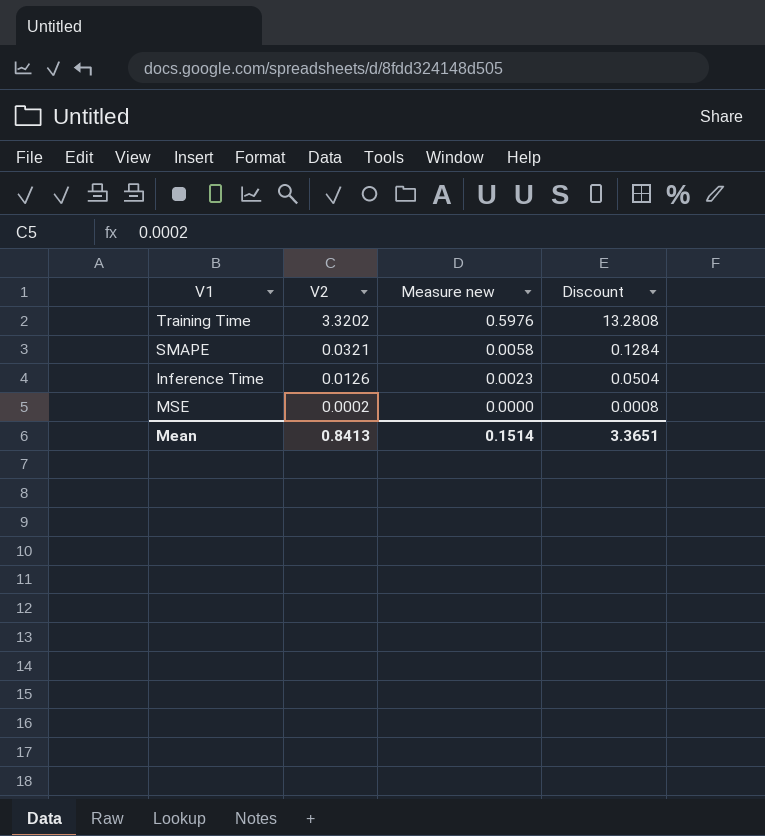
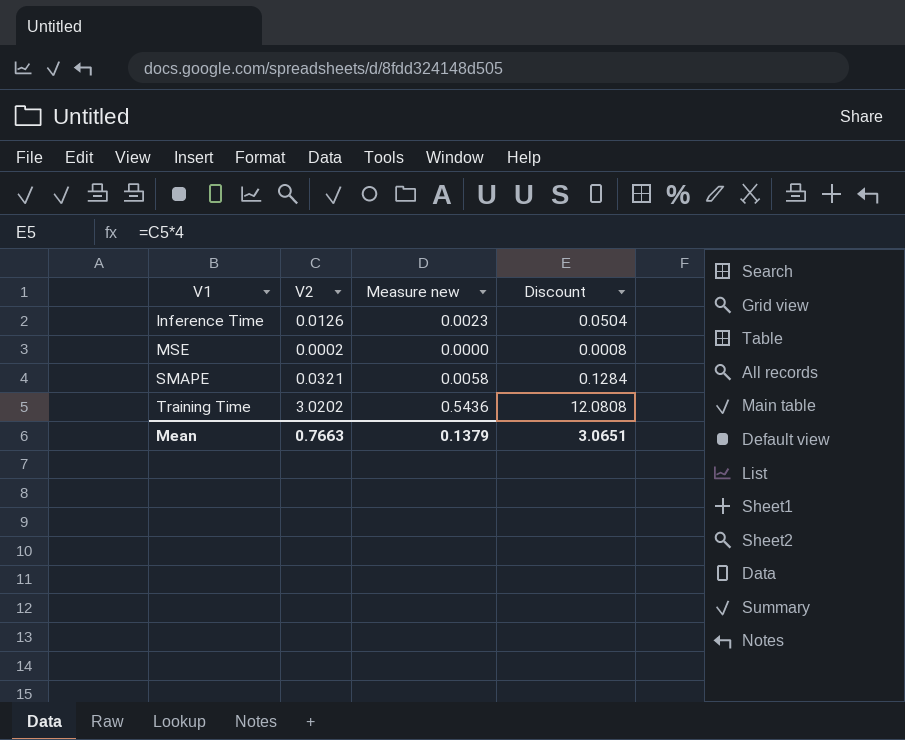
row order: V2 descending -> V1 ascending
Training Time | V2: 3.3202 -> 3.0202
Training Time | Measure new: 0.5976 -> 0.5436
Training Time | Discount: 13.2808 -> 12.0808
Mean | V2: 0.8413 -> 0.7663
Mean | Measure new: 0.1514 -> 0.1379
Mean | Discount: 3.3651 -> 3.0651

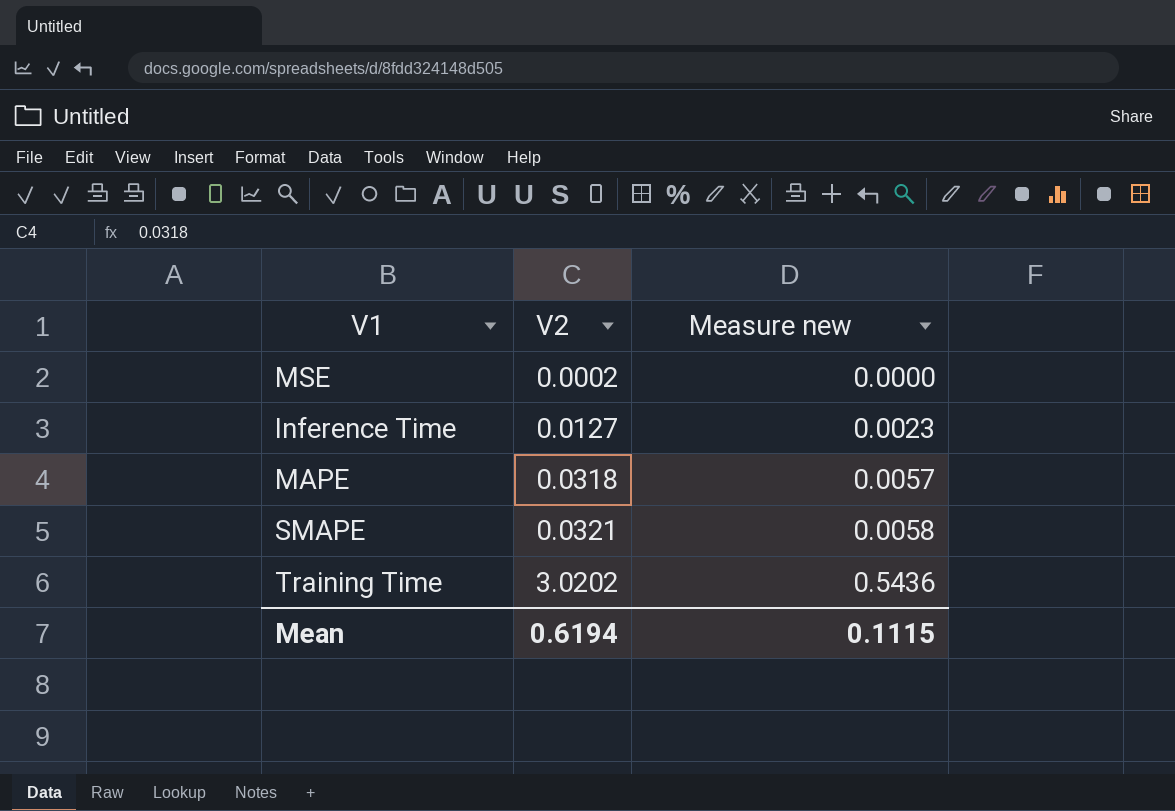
row order: V1 ascending -> V2 ascending
column Discount | formula: [V2] * 4 -> none
Inference Time | V2: 0.0126 -> 0.0127
row MAPE: none -> 0.0318 | 0.0057
Mean | V2: 0.7663 -> 0.6194
Mean | Measure new: 0.1379 -> 0.1115

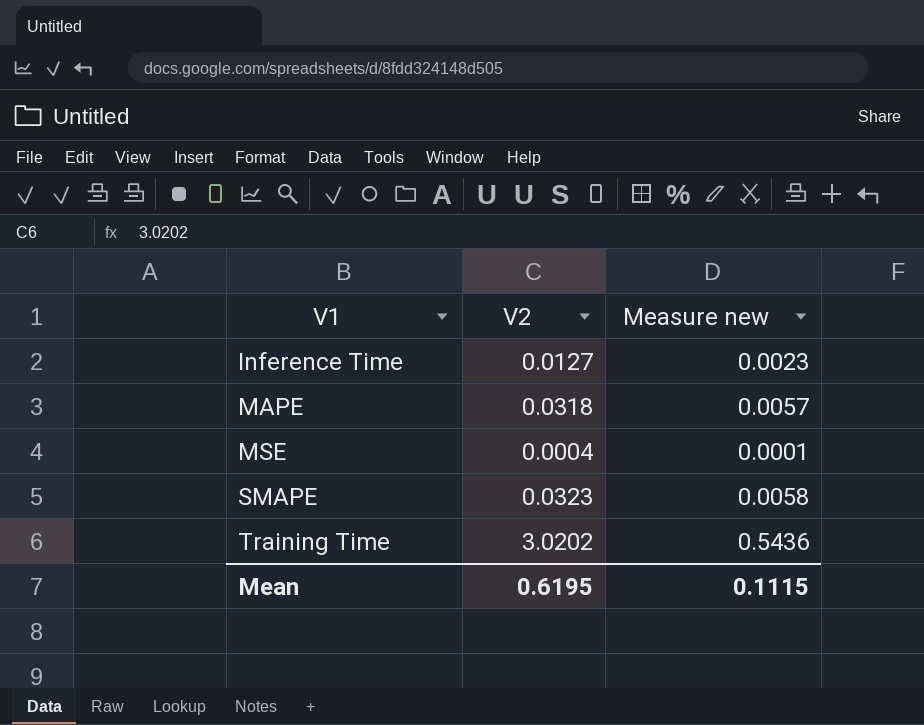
row order: V2 ascending -> V1 ascending
MSE | V2: 0.0002 -> 0.0004
MSE | Measure new: 0.0000 -> 0.0001
SMAPE | V2: 0.0321 -> 0.0323
Mean | V2: 0.6194 -> 0.6195

